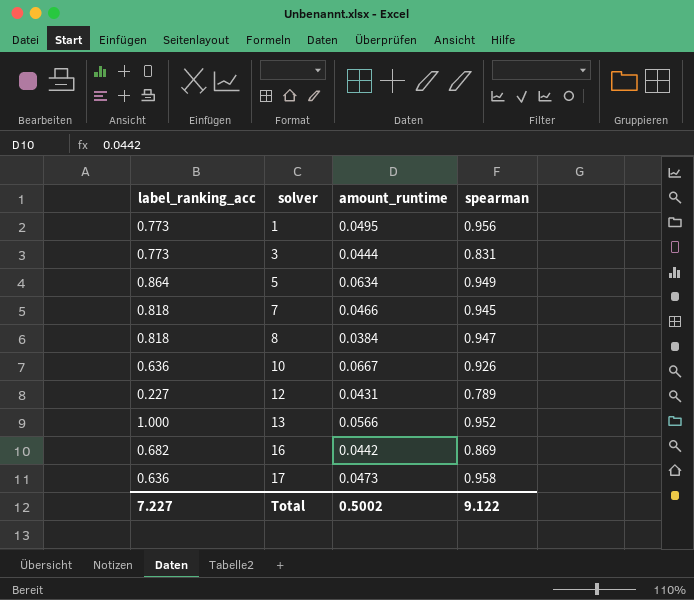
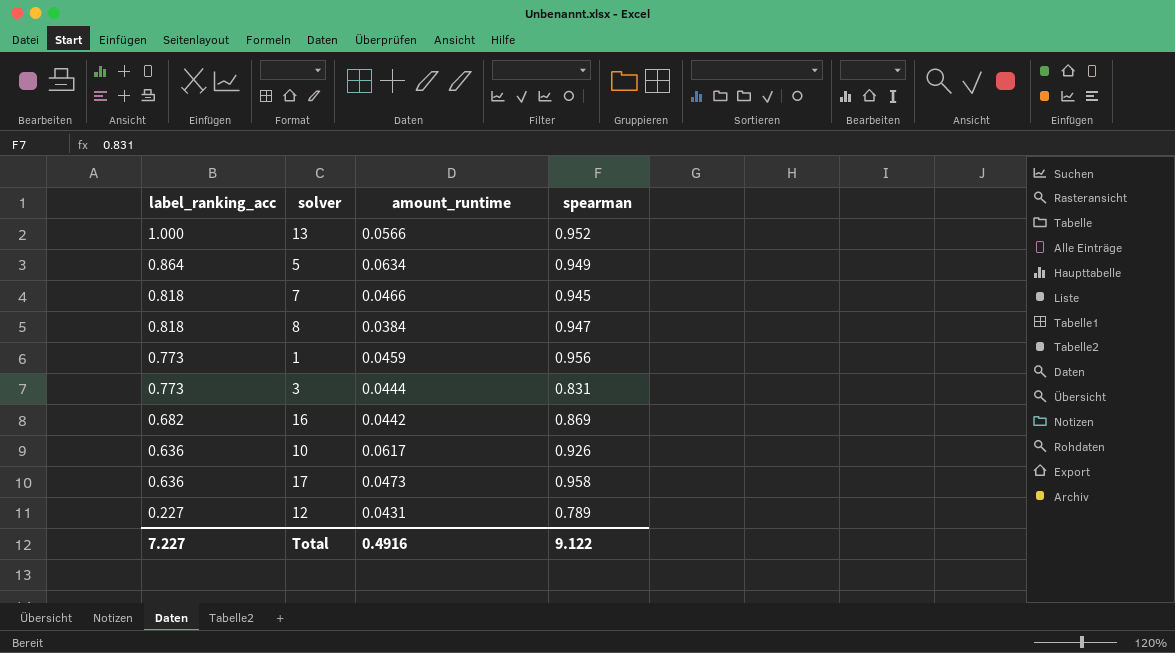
row order: solver ascending -> label_ranking_acc descending
1 | amount_runtime: 0.0495 -> 0.0459
10 | amount_runtime: 0.0667 -> 0.0617
Total | amount_runtime: 0.5002 -> 0.4916

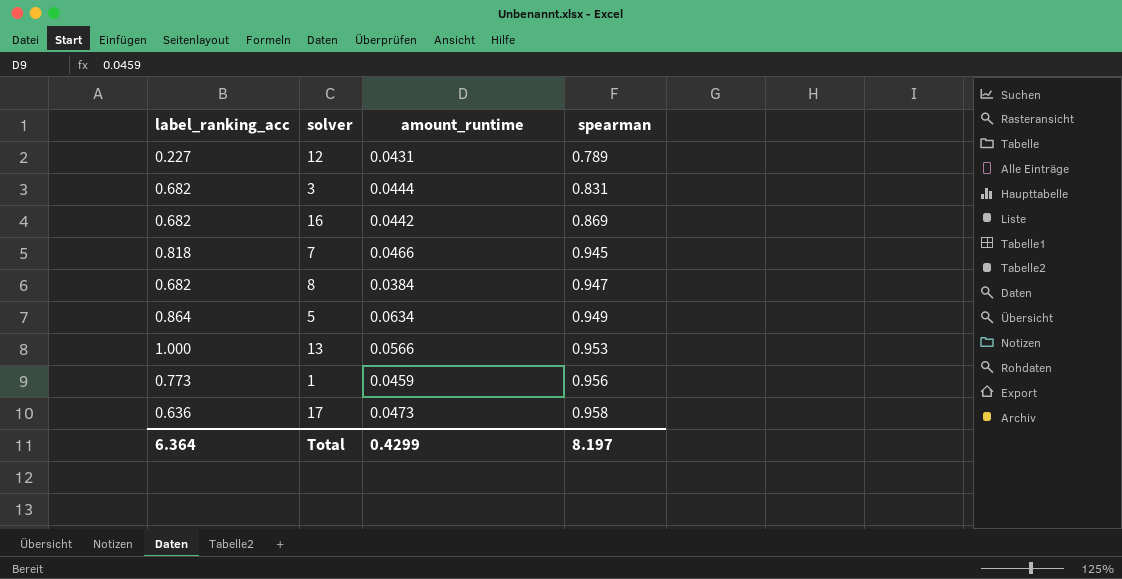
row order: label_ranking_acc descending -> spearman ascending
row 10: 0.636 | 0.0617 | 0.926 -> none
3 | label_ranking_acc: 0.773 -> 0.682
8 | label_ranking_acc: 0.818 -> 0.682
13 | spearman: 0.952 -> 0.953
Total | label_ranking_acc: 7.227 -> 6.364
Total | amount_runtime: 0.4916 -> 0.4299
Total | spearman: 9.122 -> 8.197

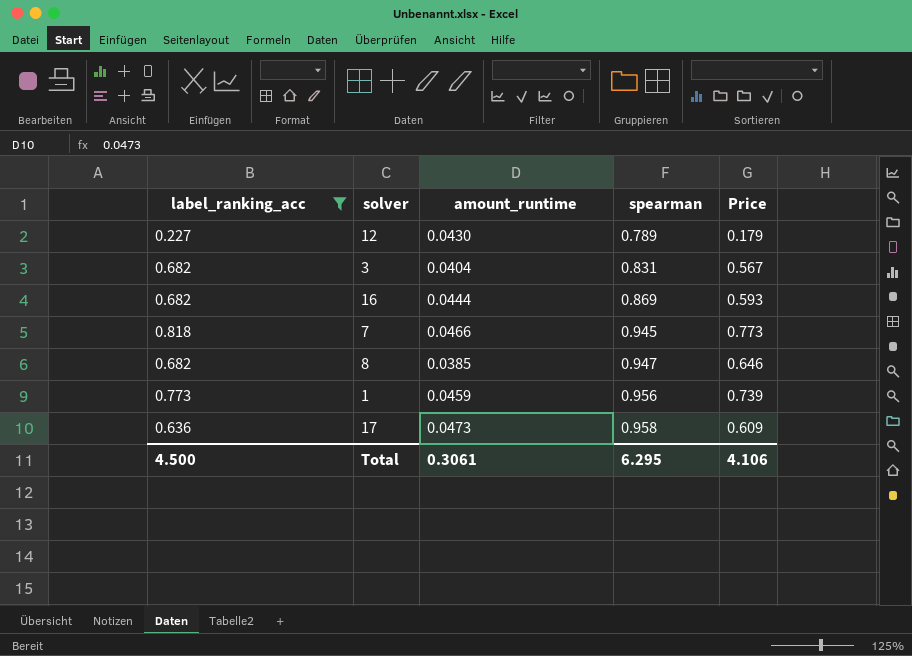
filter: none -> label_ranking_acc <= 0.818
column Price | formula: none -> [label_ranking_acc] * [spearman]
12 | amount_runtime: 0.0431 -> 0.0430
3 | amount_runtime: 0.0444 -> 0.0404
16 | amount_runtime: 0.0442 -> 0.0444
8 | amount_runtime: 0.0384 -> 0.0385
Total | label_ranking_acc: 6.364 -> 4.500
Total | amount_runtime: 0.4299 -> 0.3061
Total | spearman: 8.197 -> 6.295

